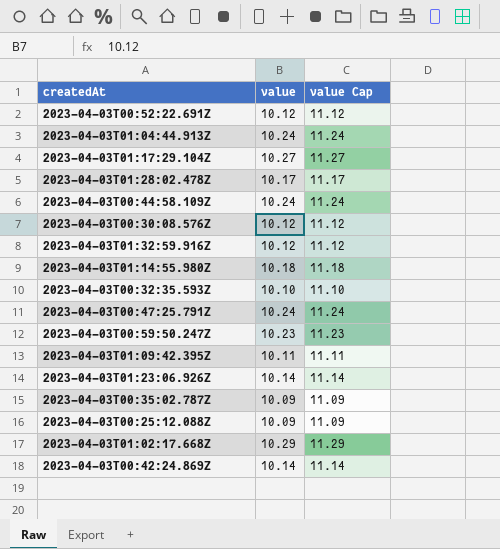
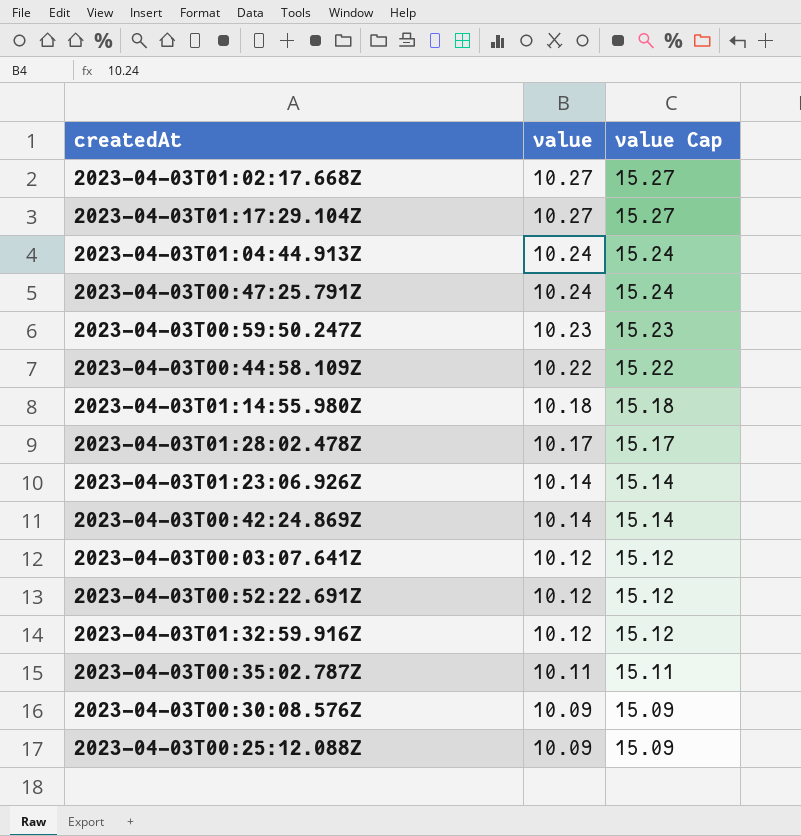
row order: none -> value descending
column value Cap | formula: [value] + 1 -> [value] + 5
row 2023-04-03T00:32:35.593Z: 10.10 | 11.10 -> none
row 2023-04-03T01:09:42.395Z: 10.11 | 11.11 -> none
2023-04-03T01:02:17.668Z | value: 10.29 -> 10.27
2023-04-03T00:44:58.109Z | value: 10.24 -> 10.22
row 2023-04-03T00:03:07.641Z: none -> 10.12 | 15.12
2023-04-03T00:35:02.787Z | value: 10.09 -> 10.11
2023-04-03T00:30:08.576Z | value: 10.12 -> 10.09

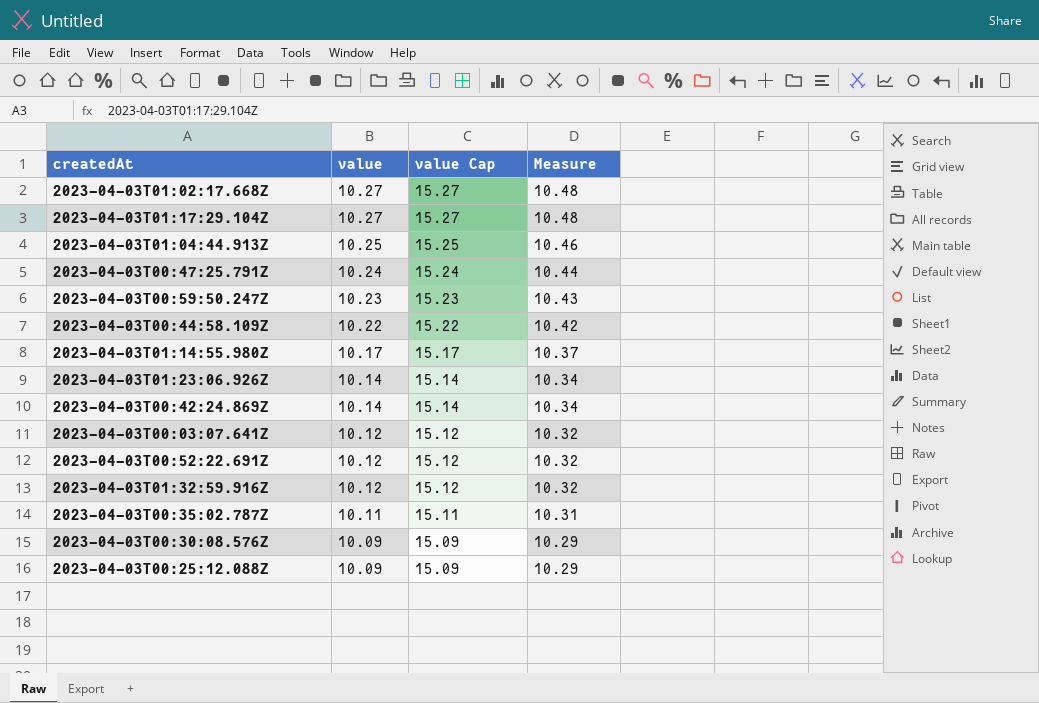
column Measure | formula: none -> [value] * 1.02
row 2023-04-03T01:28:02.478Z: 10.17 | 15.17 -> none
2023-04-03T01:04:44.913Z | value: 10.24 -> 10.25
2023-04-03T01:04:44.913Z | value Cap: 15.24 -> 15.25
2023-04-03T01:14:55.980Z | value: 10.18 -> 10.17
2023-04-03T01:14:55.980Z | value Cap: 15.18 -> 15.17

